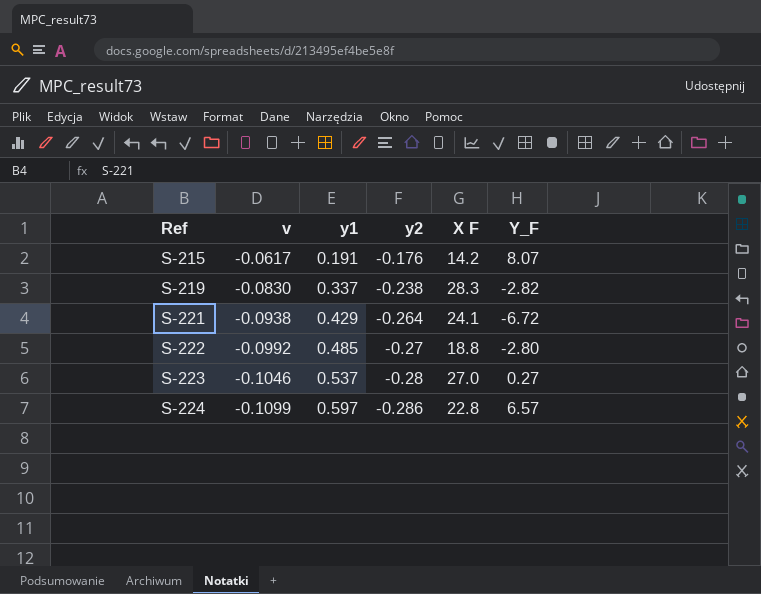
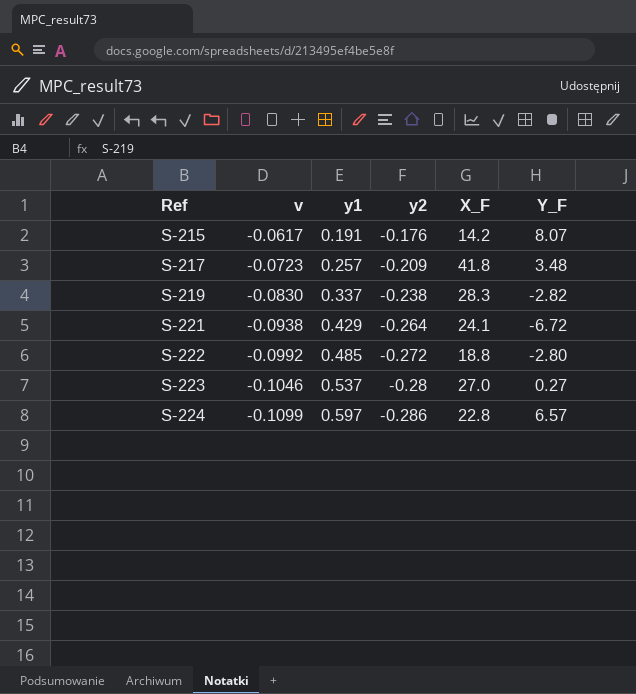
column name: X F -> X_F
row S-217: none -> -0.0723 | 0.257 | -0.209 | 41.8 | 3.48
S-222 | y2: -0.27 -> -0.272

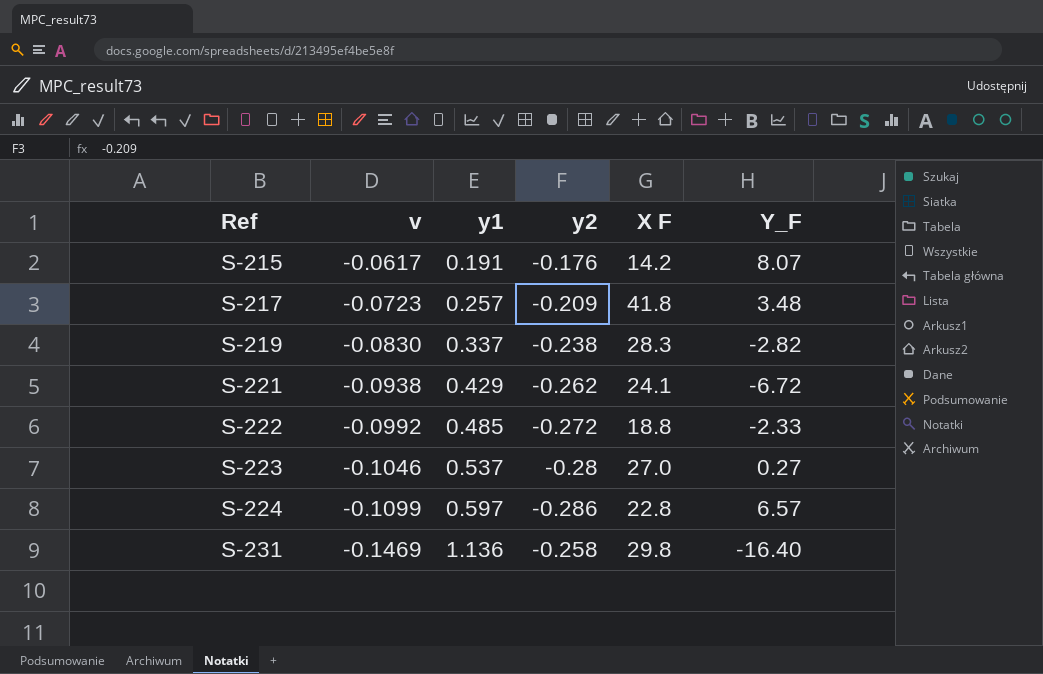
column name: X_F -> X F
S-221 | y2: -0.264 -> -0.262
S-222 | Y_F: -2.80 -> -2.33
row S-231: none -> -0.1469 | 1.136 | -0.258 | 29.8 | -16.40

